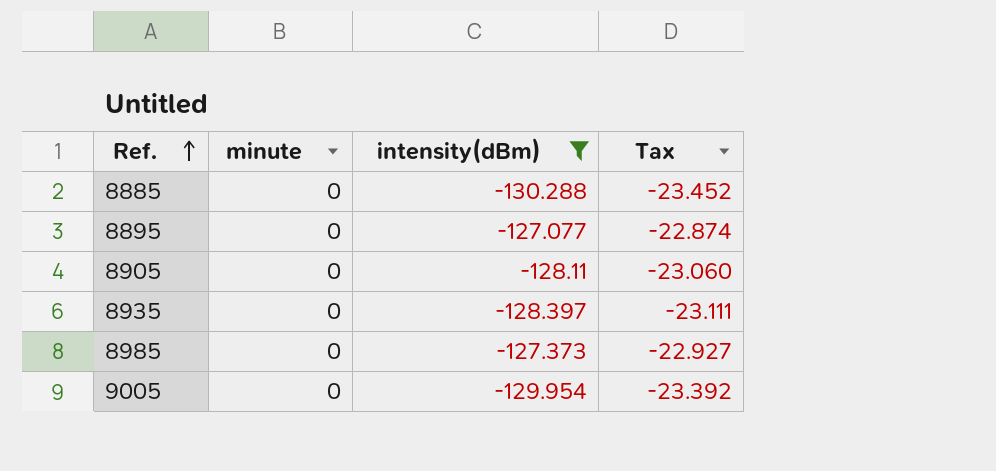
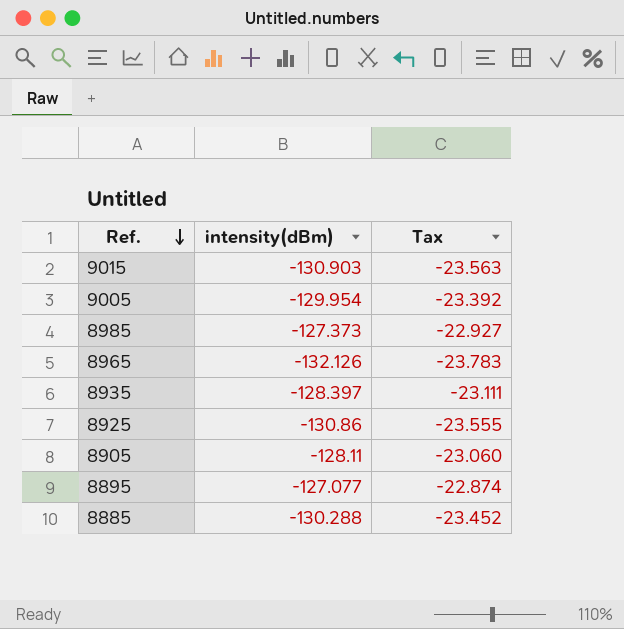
filter: intensity(dBm) >= -130.288 -> none
row order: Ref. ascending -> Ref. descending
column minute | position: 2 -> none

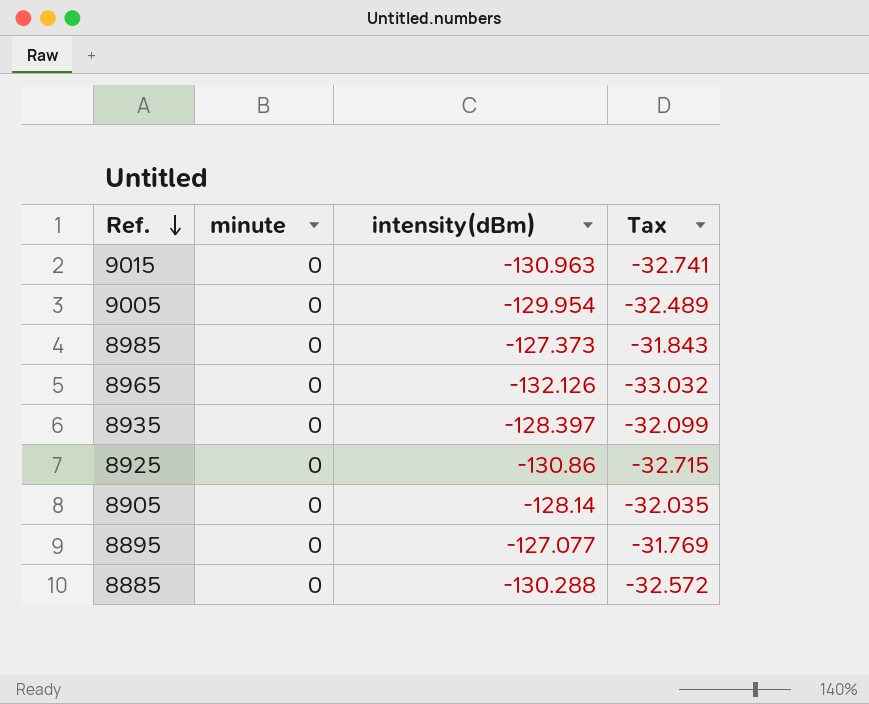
column minute | position: none -> 2
column Tax | formula: [intensity(dBm)] * 0.18 -> [intensity(dBm)] * 0.25
9015 | intensity(dBm): -130.903 -> -130.963
8905 | intensity(dBm): -128.11 -> -128.14

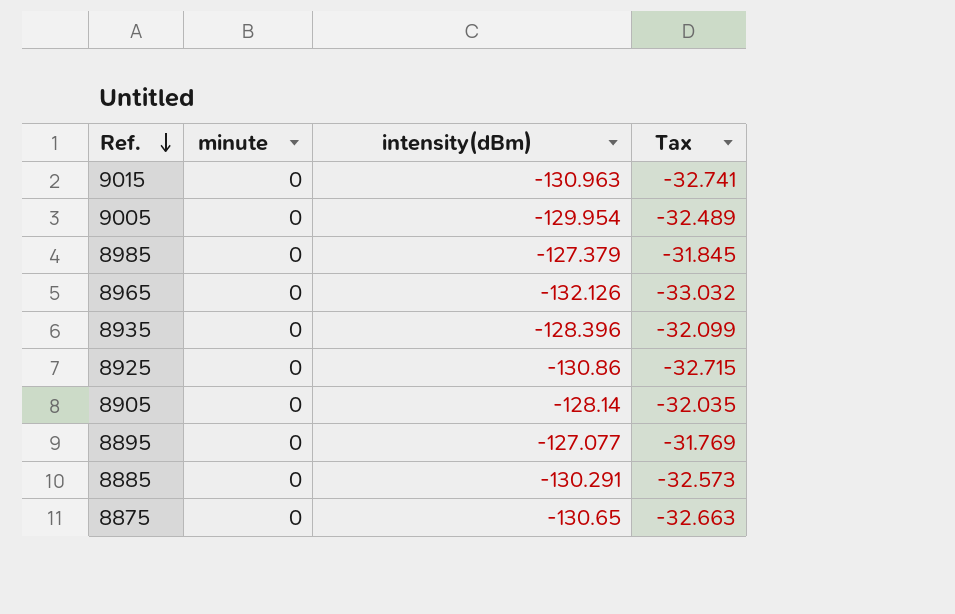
8985 | intensity(dBm): -127.373 -> -127.379
8985 | Tax: -31.843 -> -31.845
8935 | intensity(dBm): -128.397 -> -128.396
8885 | intensity(dBm): -130.288 -> -130.291
8885 | Tax: -32.572 -> -32.573
row 8875: none -> 0 | -130.65 | -32.663

